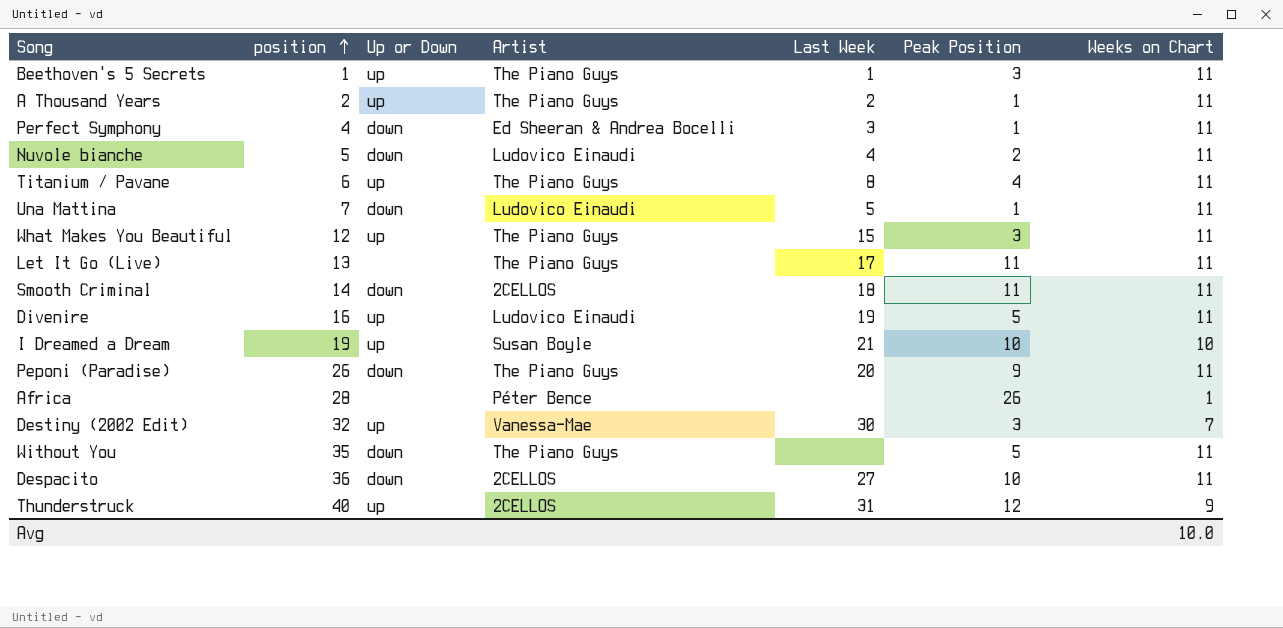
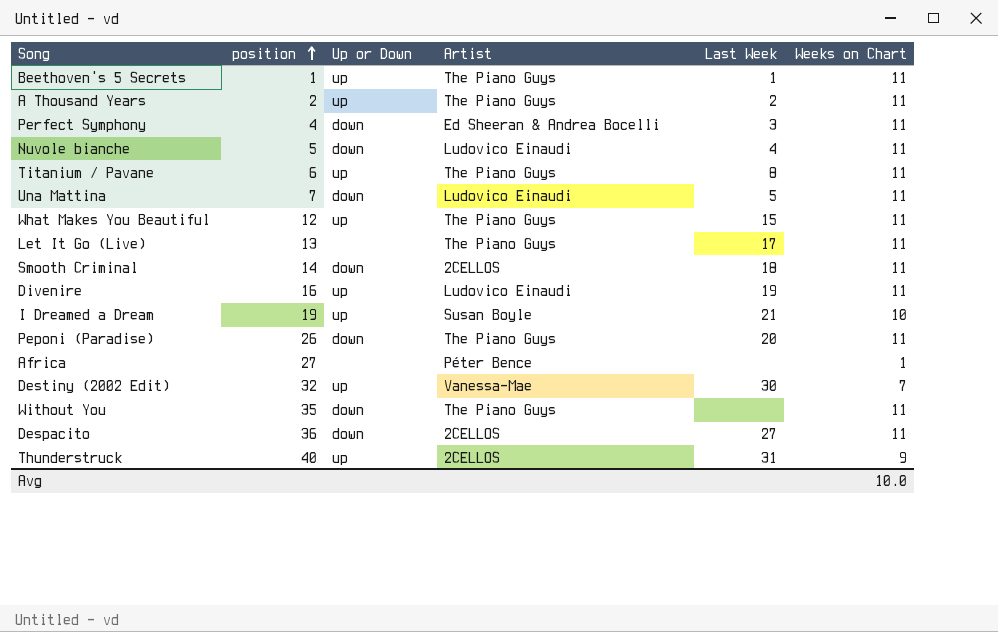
column Peak Position | position: 6 -> none
Africa | position: 28 -> 27

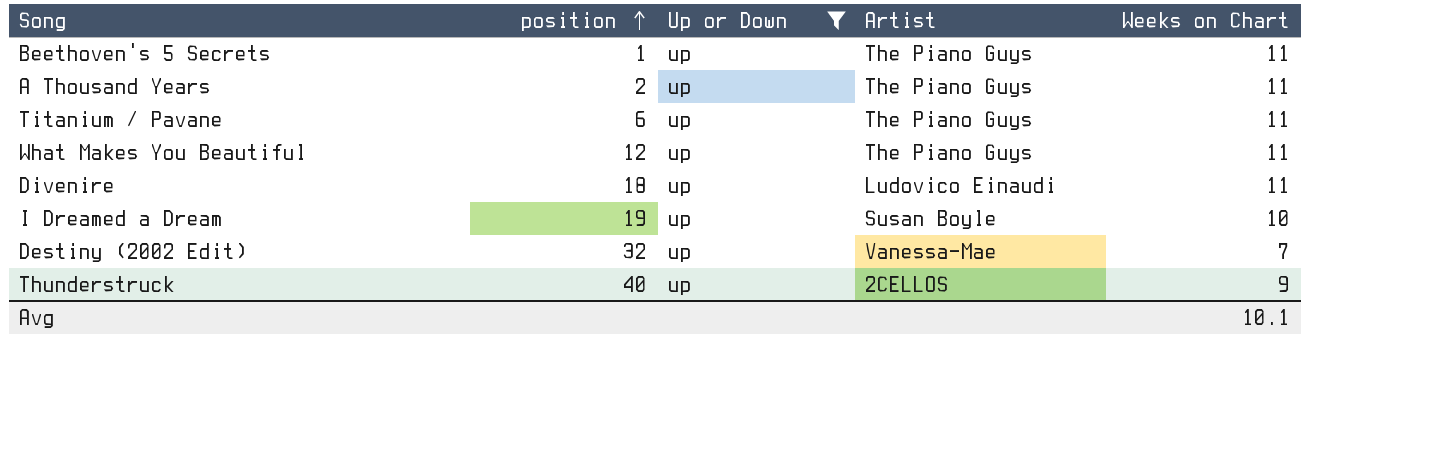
filter: none -> Up or Down = up
column Last Week | position: 5 -> none
Divenire | position: 16 -> 18
Avg | Weeks on Chart: 10.0 -> 10.1

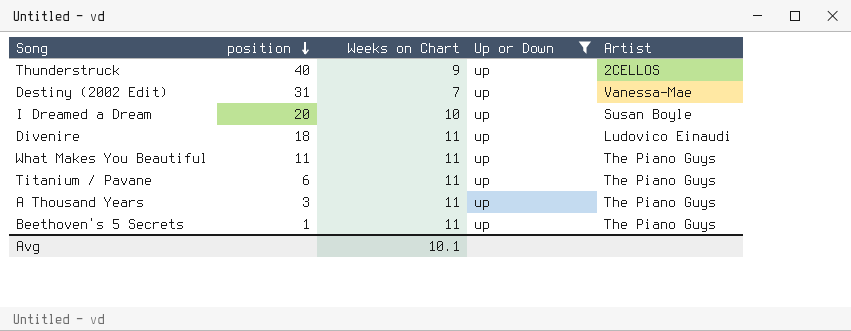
row order: position ascending -> position descending
column Weeks on Chart | position: 5 -> 3
Destiny (2002 Edit) | position: 32 -> 31
I Dreamed a Dream | position: 19 -> 20
What Makes You Beautiful | position: 12 -> 11
A Thousand Years | position: 2 -> 3

